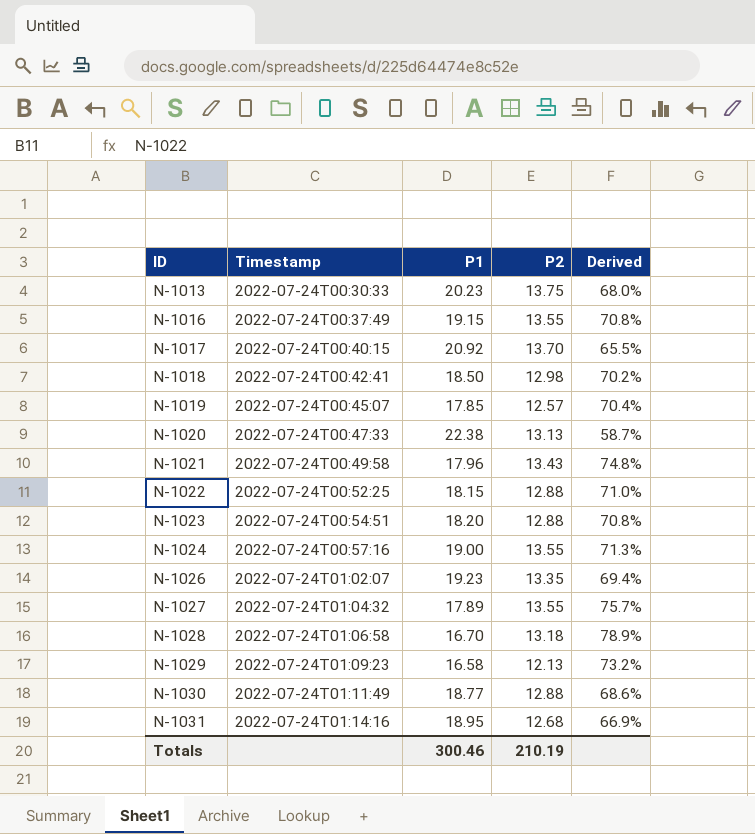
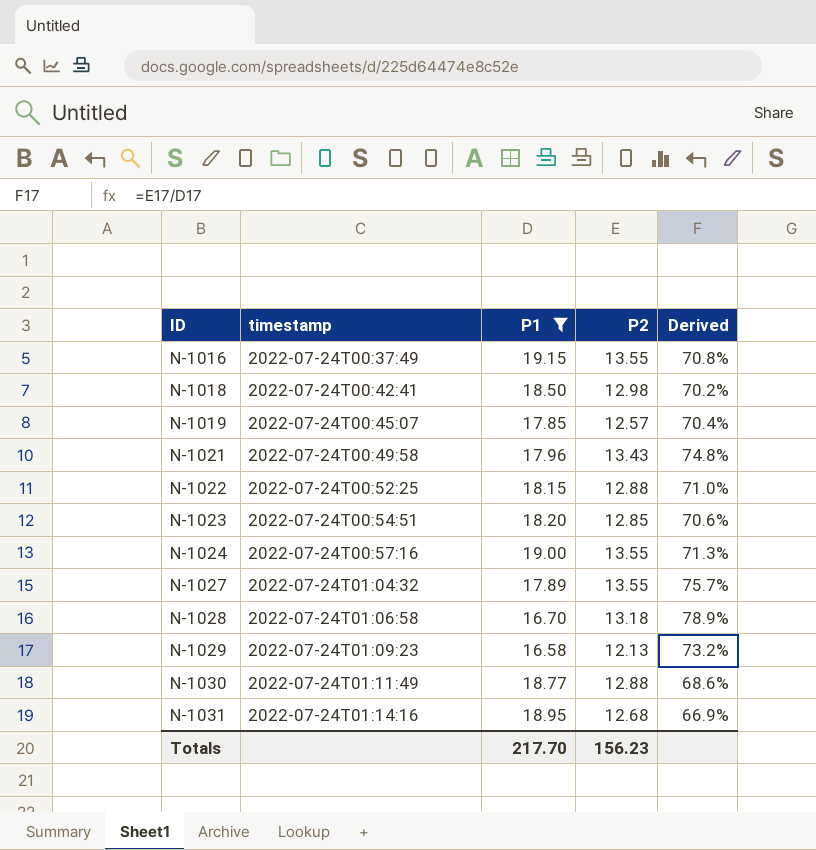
filter: none -> P1 <= 19.15
column name: Timestamp -> timestamp
N-1023 | P2: 12.88 -> 12.85
N-1023 | Derived: 70.8% -> 70.6%
Totals | P1: 300.46 -> 217.70
Totals | P2: 210.19 -> 156.23

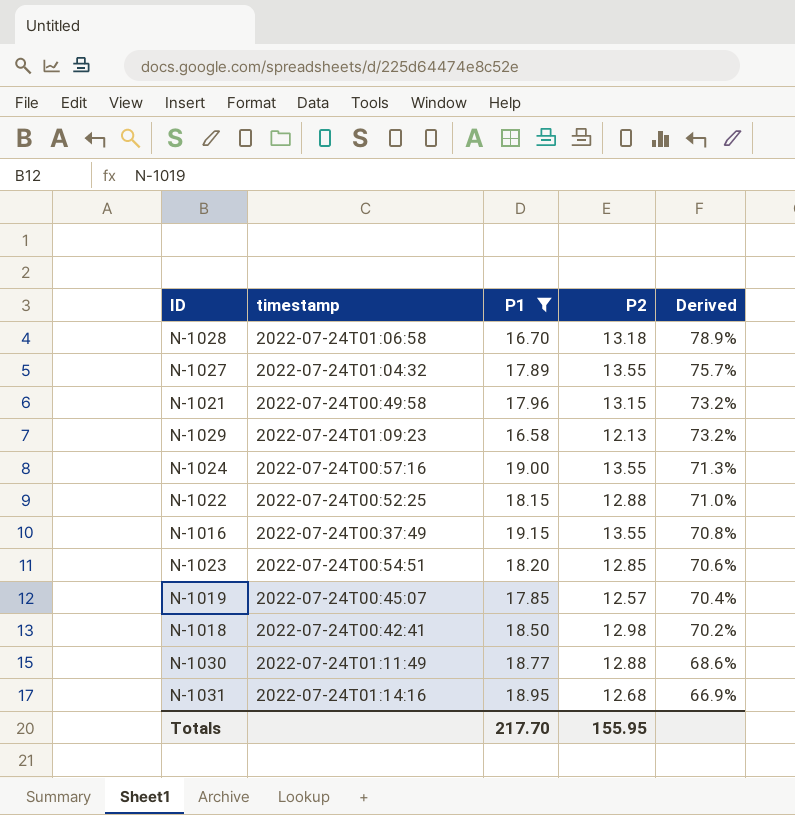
row order: ID ascending -> Derived descending
N-1021 | P2: 13.43 -> 13.15
N-1021 | Derived: 74.8% -> 73.2%
Totals | P2: 156.23 -> 155.95

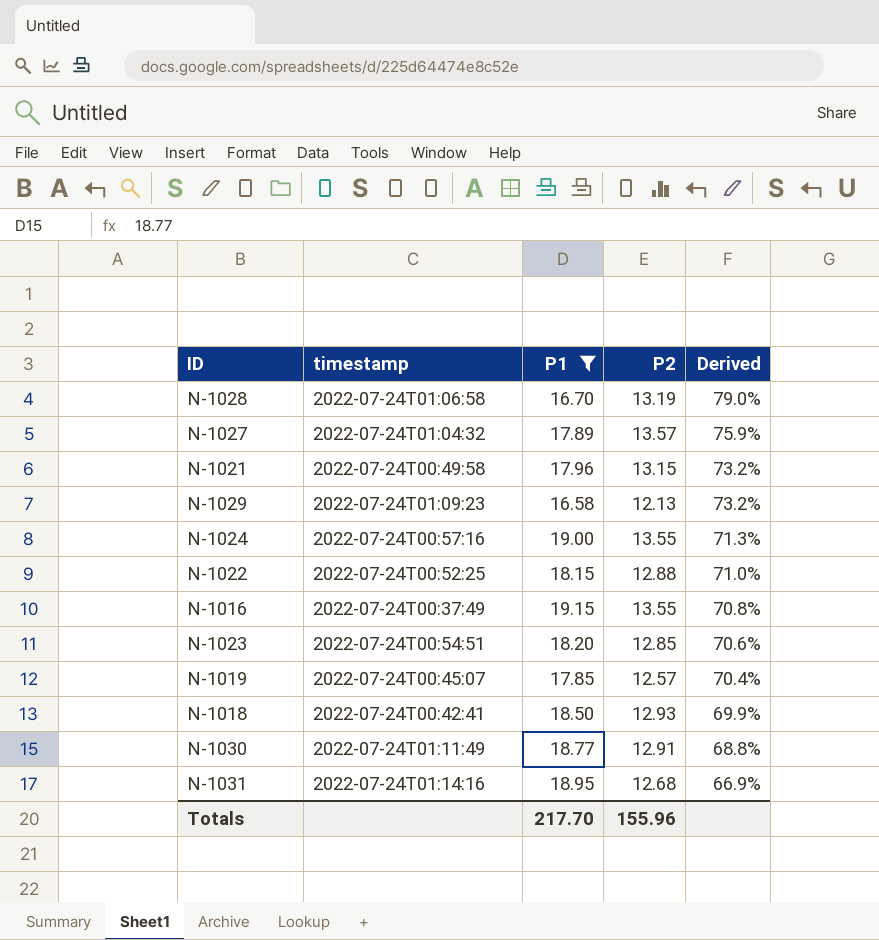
N-1028 | P2: 13.18 -> 13.19
N-1028 | Derived: 78.9% -> 79.0%
N-1027 | P2: 13.55 -> 13.57
N-1027 | Derived: 75.7% -> 75.9%
N-1018 | P2: 12.98 -> 12.93
N-1018 | Derived: 70.2% -> 69.9%
N-1030 | P2: 12.88 -> 12.91
N-1030 | Derived: 68.6% -> 68.8%
Totals | P2: 155.95 -> 155.96

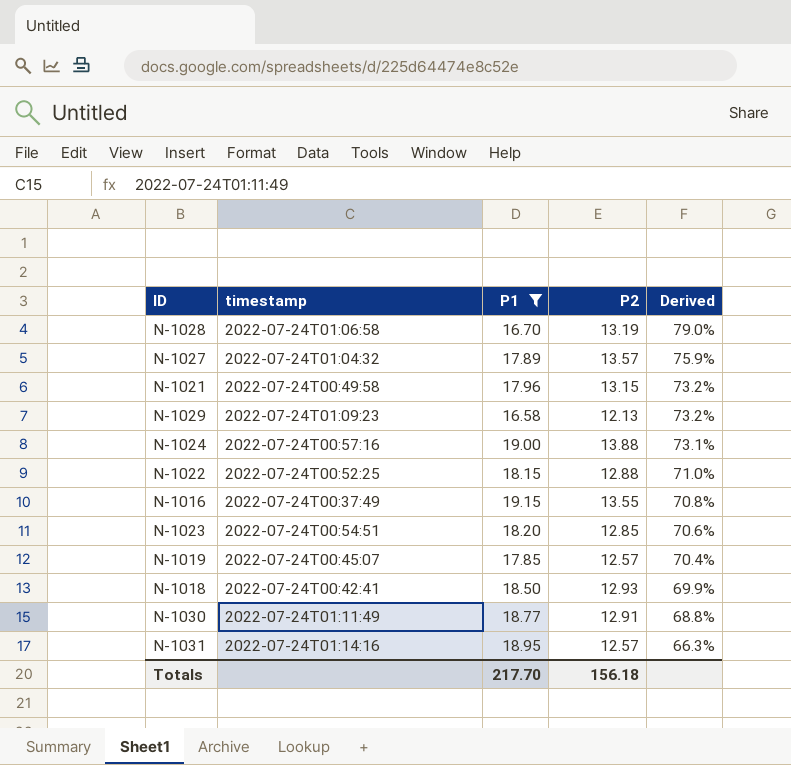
N-1024 | P2: 13.55 -> 13.88
N-1024 | Derived: 71.3% -> 73.1%
N-1031 | P2: 12.68 -> 12.57
N-1031 | Derived: 66.9% -> 66.3%
Totals | P2: 155.96 -> 156.18

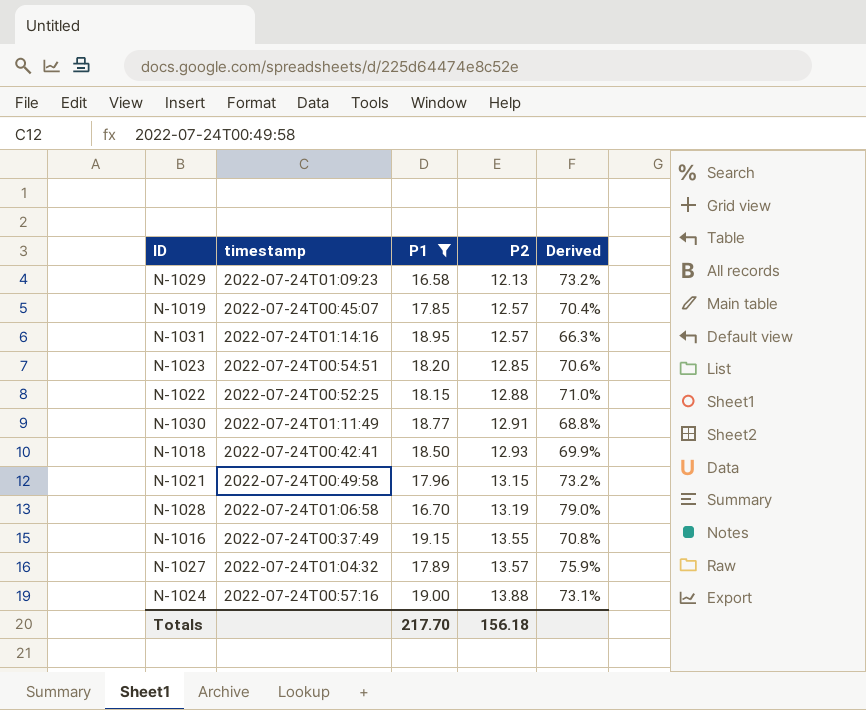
row order: Derived descending -> P2 ascending

